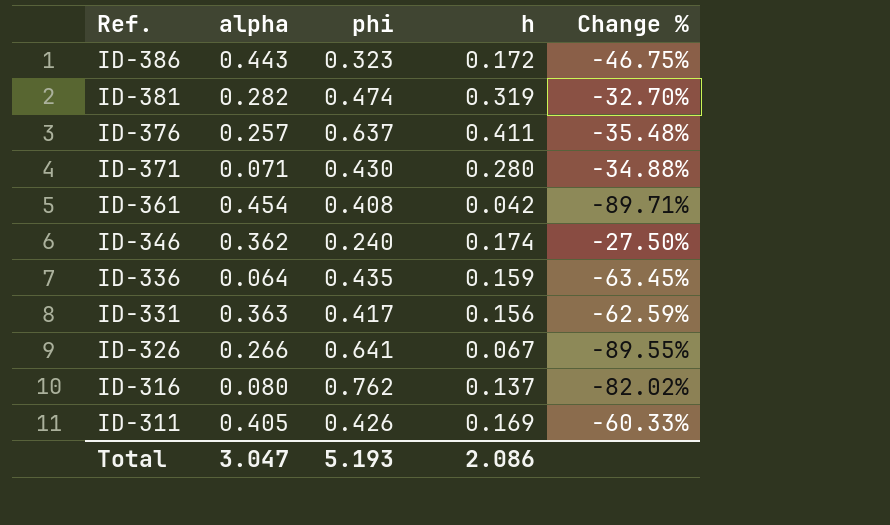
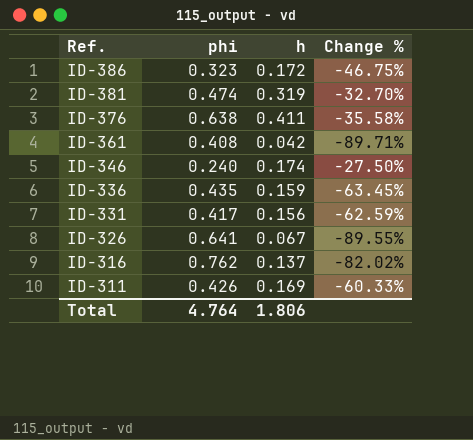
column alpha | position: 2 -> none
row ID-371: 0.071 | 0.430 | 0.280 | -34.88% -> none
ID-376 | phi: 0.637 -> 0.638
ID-376 | Change %: -35.48% -> -35.58%
Total | phi: 5.193 -> 4.764
Total | h: 2.086 -> 1.806

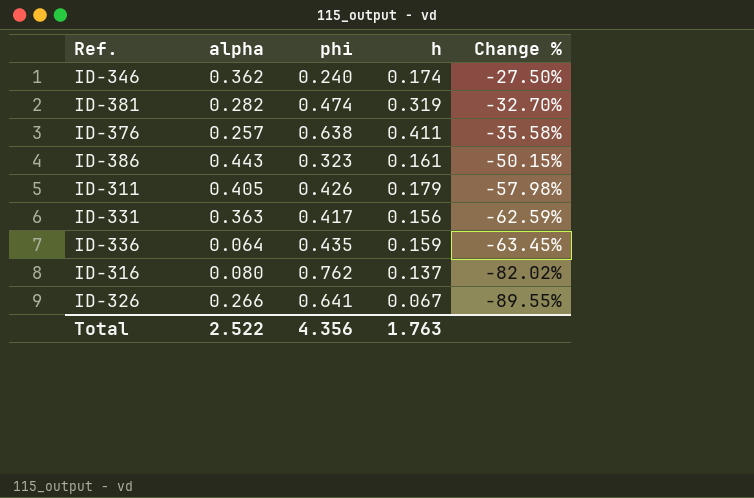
row order: Ref. descending -> Change % descending
column alpha | position: none -> 2
row ID-361: 0.408 | 0.042 | -89.71% -> none
ID-386 | h: 0.172 -> 0.161
ID-386 | Change %: -46.75% -> -50.15%
ID-311 | h: 0.169 -> 0.179
ID-311 | Change %: -60.33% -> -57.98%
Total | phi: 4.764 -> 4.356
Total | h: 1.806 -> 1.763

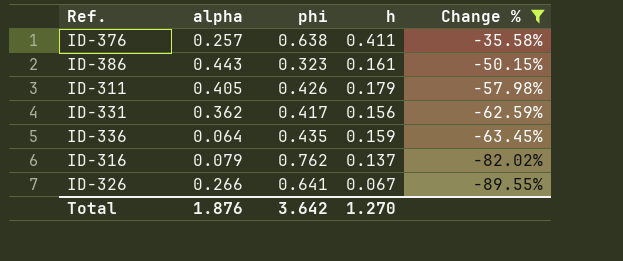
filter: none -> Change % <= -35.58%
ID-331 | alpha: 0.363 -> 0.362
ID-316 | alpha: 0.080 -> 0.079
Total | alpha: 2.522 -> 1.876
Total | phi: 4.356 -> 3.642
Total | h: 1.763 -> 1.270

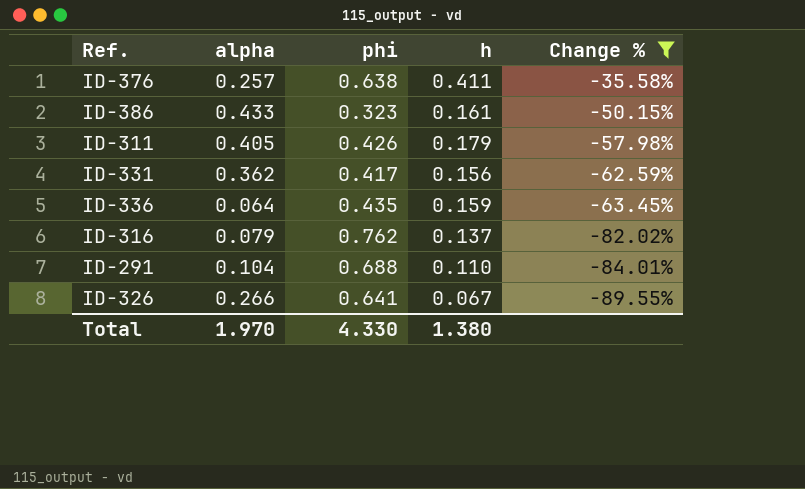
ID-386 | alpha: 0.443 -> 0.433
row ID-291: none -> 0.104 | 0.688 | 0.110 | -84.01%
Total | alpha: 1.876 -> 1.970
Total | phi: 3.642 -> 4.330
Total | h: 1.270 -> 1.380

